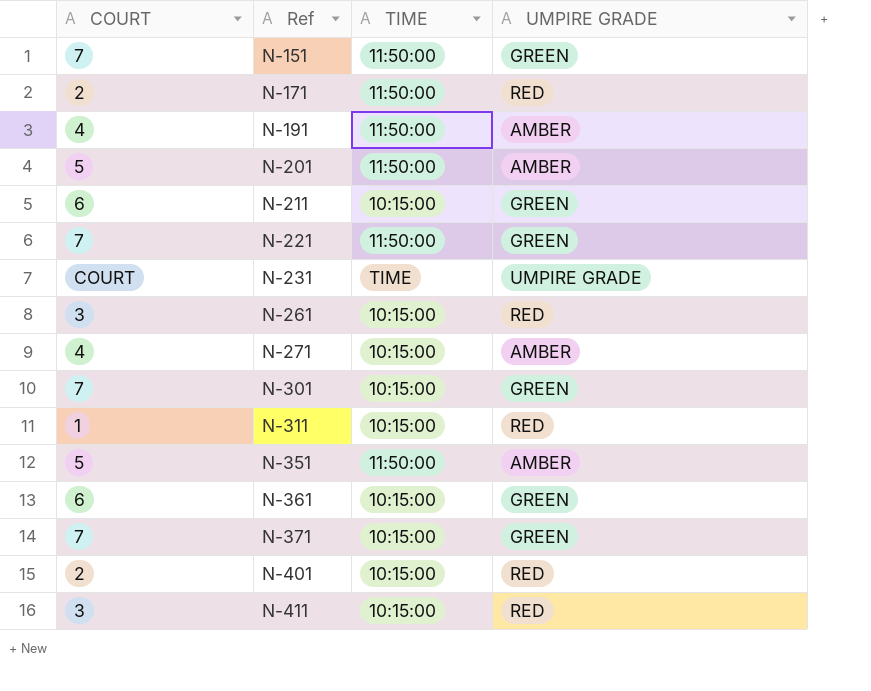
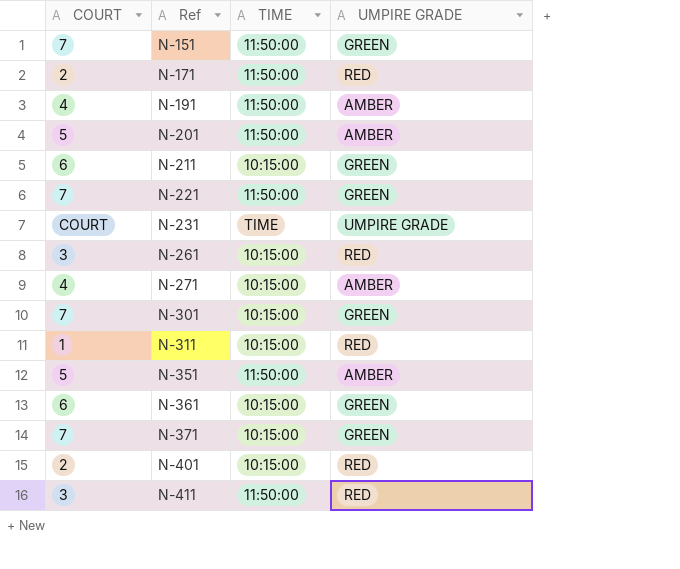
N-411 | TIME: 10:15:00 -> 11:50:00

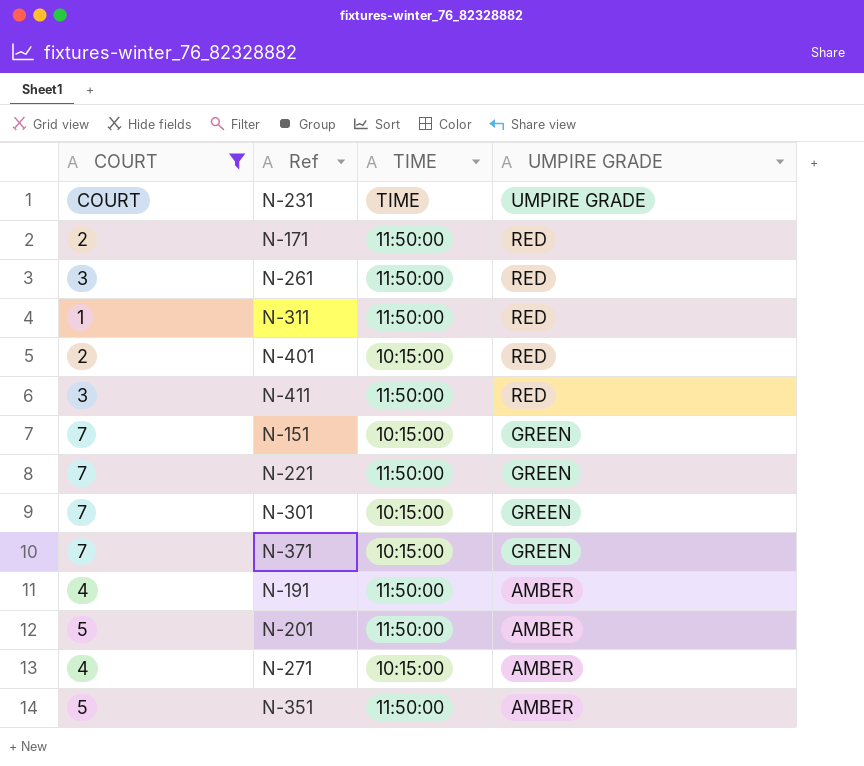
filter: none -> COURT != 6
row order: Ref ascending -> UMPIRE GRADE descending
N-261 | TIME: 10:15:00 -> 11:50:00
N-311 | TIME: 10:15:00 -> 11:50:00
N-151 | TIME: 11:50:00 -> 10:15:00

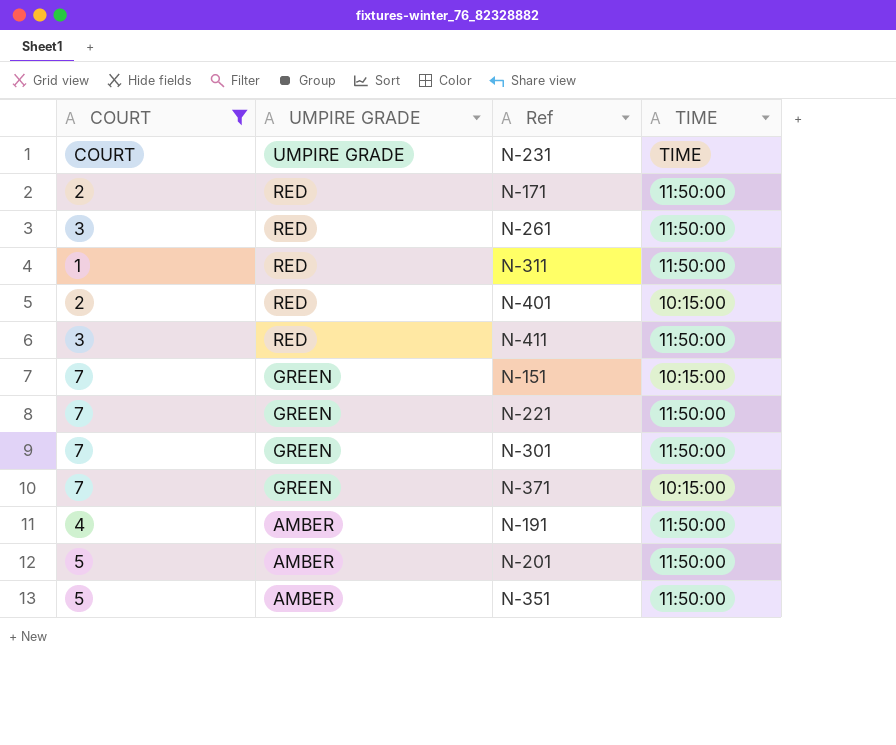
column UMPIRE GRADE | position: 4 -> 2
row N-271: 4 | 10:15:00 | AMBER -> none
N-301 | TIME: 10:15:00 -> 11:50:00

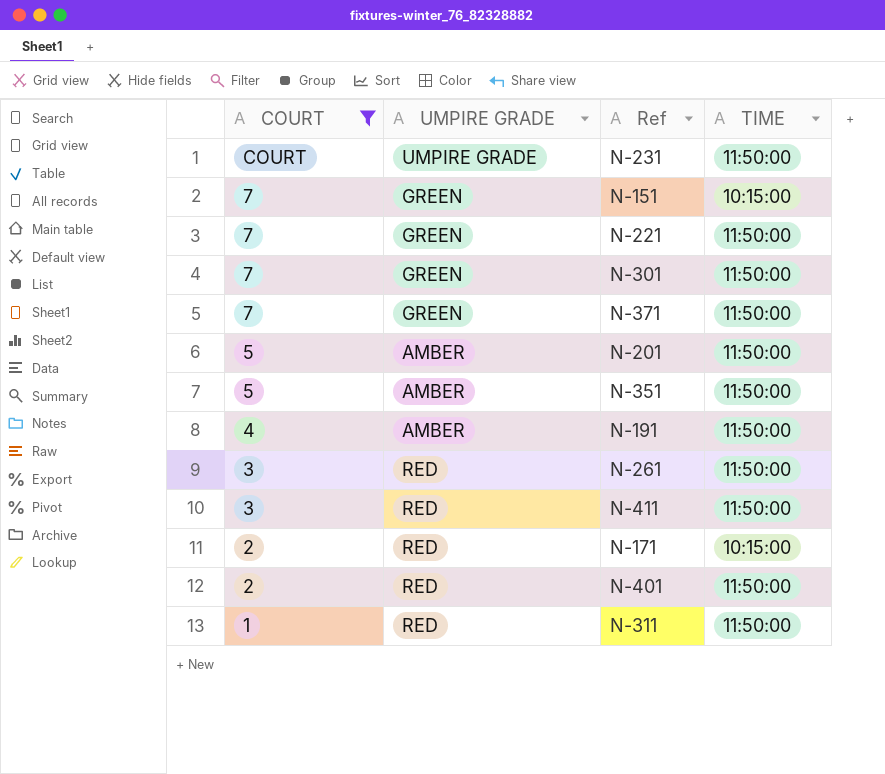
row order: UMPIRE GRADE descending -> COURT descending
N-231 | TIME: TIME -> 11:50:00
N-371 | TIME: 10:15:00 -> 11:50:00
N-171 | TIME: 11:50:00 -> 10:15:00
N-401 | TIME: 10:15:00 -> 11:50:00

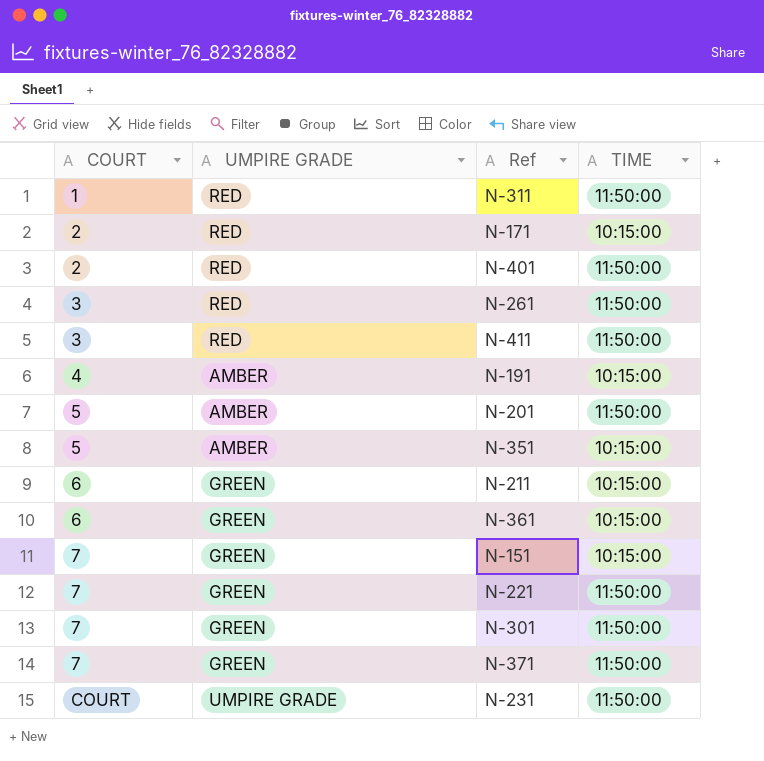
filter: COURT != 6 -> none
row order: COURT descending -> COURT ascending
N-191 | TIME: 11:50:00 -> 10:15:00
N-351 | TIME: 11:50:00 -> 10:15:00

